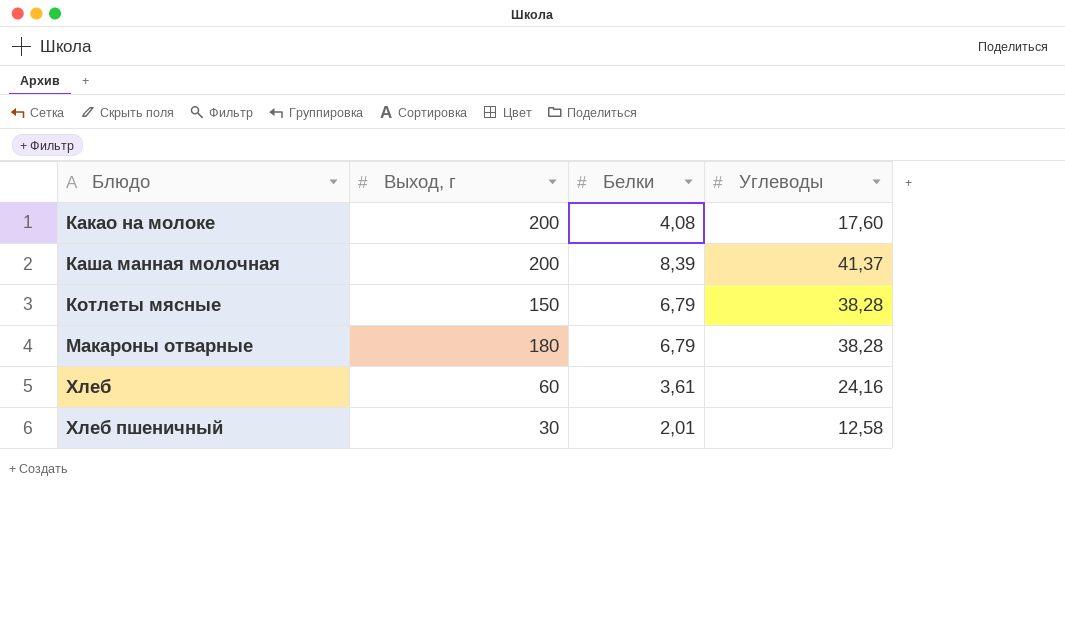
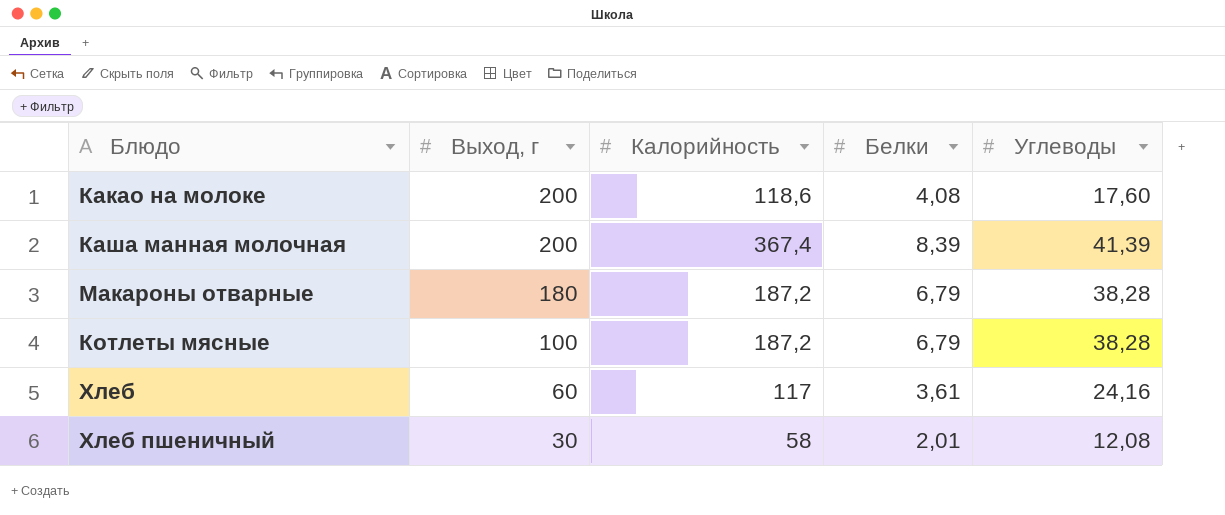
row order: Блюдо ascending -> Выход, г descending
column Калорийность | position: none -> 3
Каша манная молочная | Углеводы: 41,37 -> 41,39
Котлеты мясные | Выход, г: 150 -> 100
Хлеб пшеничный | Углеводы: 12,58 -> 12,08

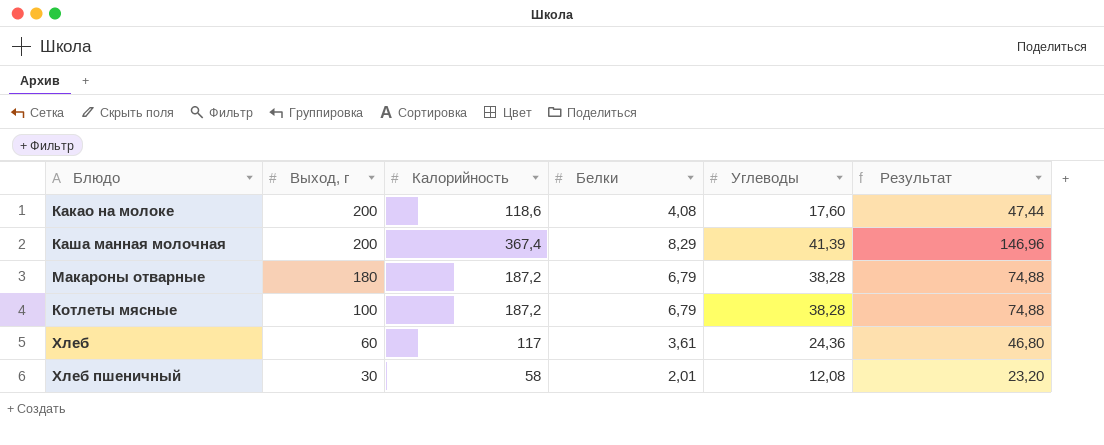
column Результат | formula: none -> [Калорийность] * 0,4
Каша манная молочная | Белки: 8,39 -> 8,29
Хлеб | Углеводы: 24,16 -> 24,36

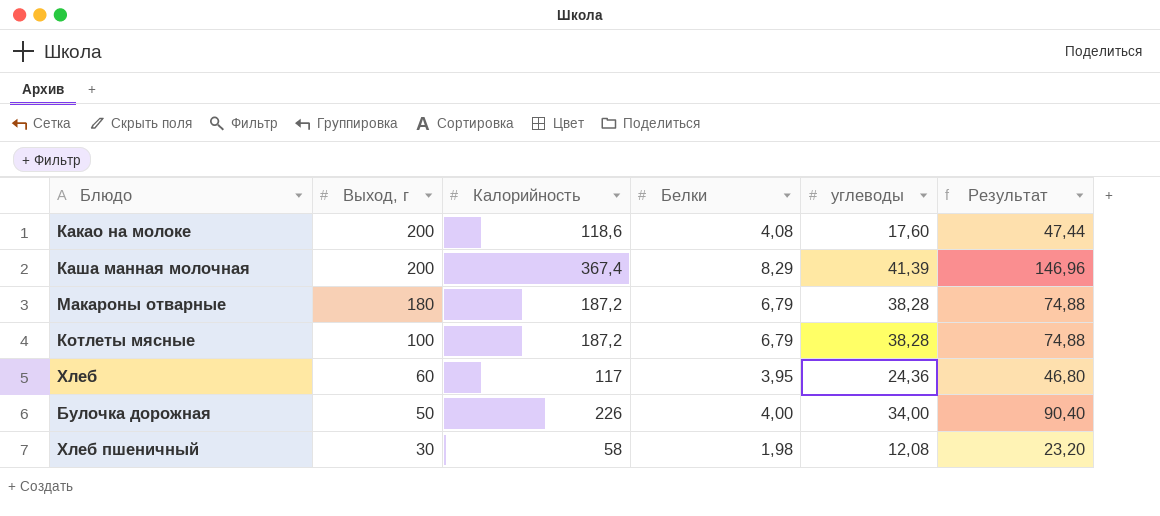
column name: Углеводы -> углеводы
Хлеб | Белки: 3,61 -> 3,95
row Булочка дорожная: none -> 50 | 226 | 4,00 | 34,00 | 90,40
Хлеб пшеничный | Белки: 2,01 -> 1,98

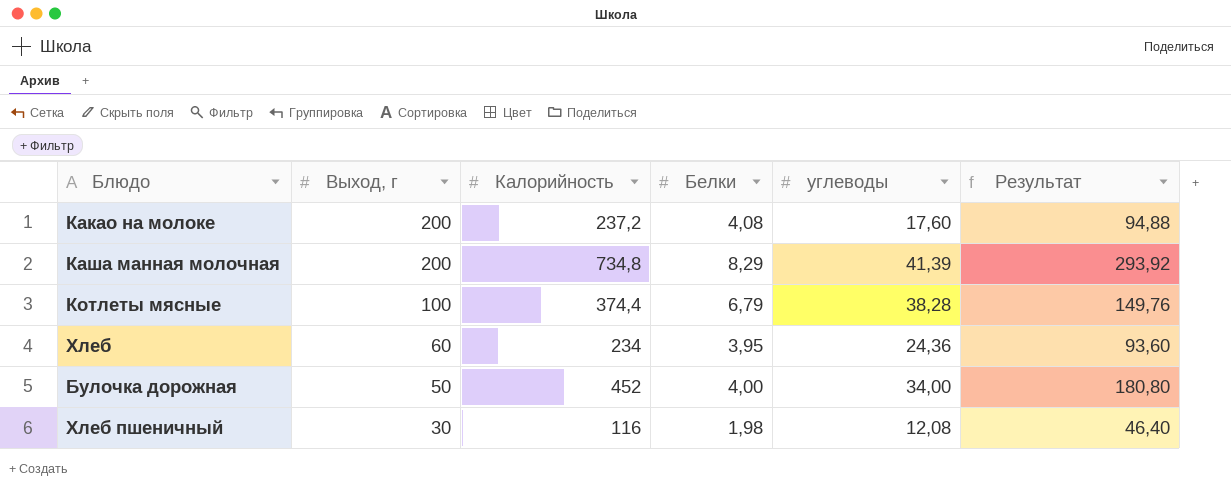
row Макароны отварные: 180 | 187,2 | 6,79 | 38,28 | 74,88 -> none
Какао на молоке | Калорийность: 118,6 -> 237,2
Какао на молоке | Результат: 47,44 -> 94,88
Каша манная молочная | Калорийность: 367,4 -> 734,8
Каша манная молочная | Результат: 146,96 -> 293,92
Котлеты мясные | Калорийность: 187,2 -> 374,4
Котлеты мясные | Результат: 74,88 -> 149,76
Хлеб | Калорийность: 117 -> 234
Хлеб | Результат: 46,80 -> 93,60
Булочка дорожная | Калорийность: 226 -> 452
Булочка дорожная | Результат: 90,40 -> 180,80
Хлеб пшеничный | Калорийность: 58 -> 116
Хлеб пшеничный | Результат: 23,20 -> 46,40

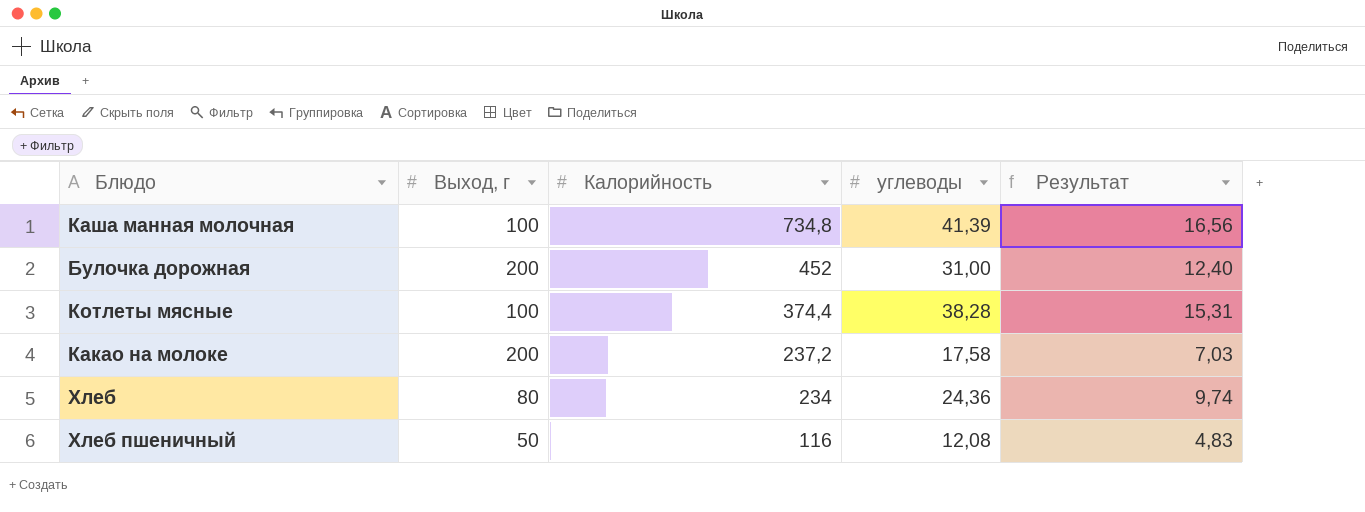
row order: Выход, г descending -> Калорийность descending
column Белки | position: 4 -> none
column Результат | formula: [Калорийность] * 0,4 -> [углеводы] * 0,4
Каша манная молочная | Выход, г: 200 -> 100
Булочка дорожная | Выход, г: 50 -> 200
Булочка дорожная | углеводы: 34,00 -> 31,00
Какао на молоке | углеводы: 17,60 -> 17,58
Хлеб | Выход, г: 60 -> 80
Хлеб пшеничный | Выход, г: 30 -> 50

